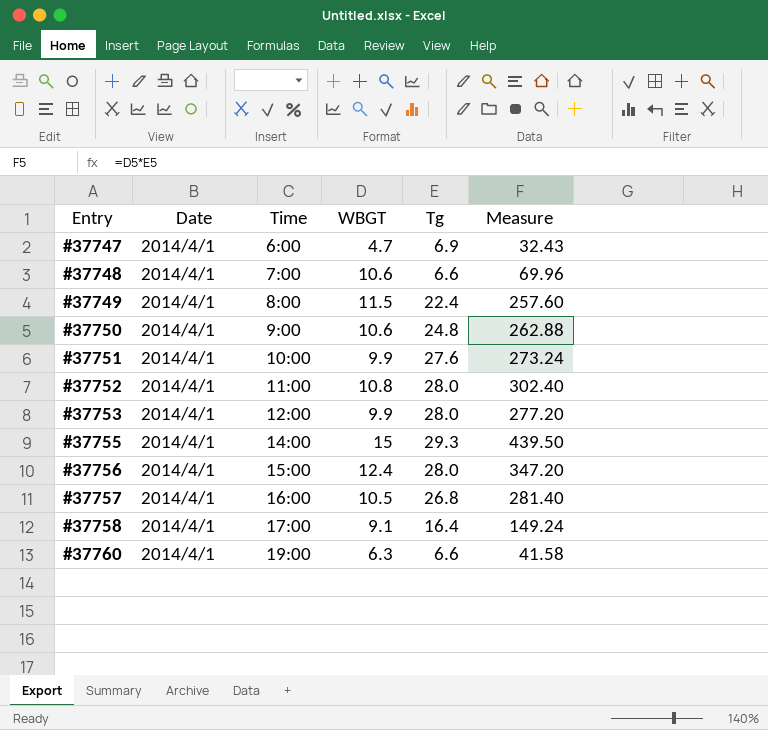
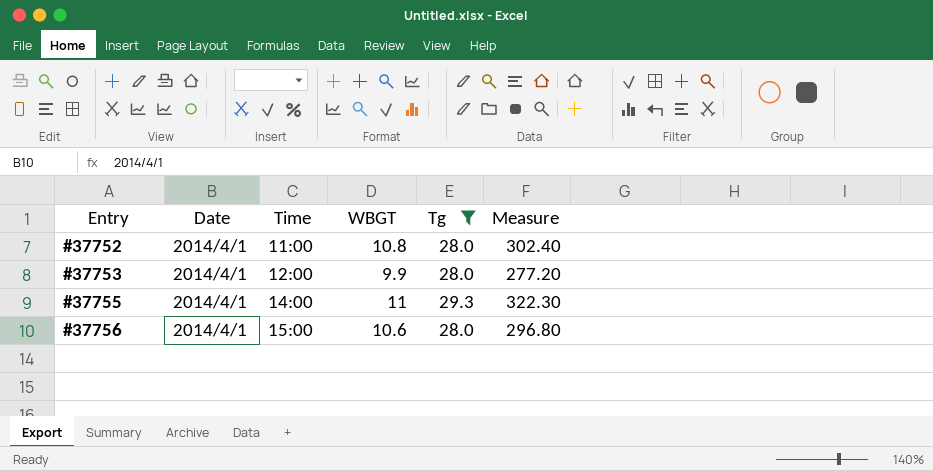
filter: none -> Tg >= 28.0
#37755 | WBGT: 15 -> 11
#37755 | Measure: 439.50 -> 322.30
#37756 | WBGT: 12.4 -> 10.6
#37756 | Measure: 347.20 -> 296.80

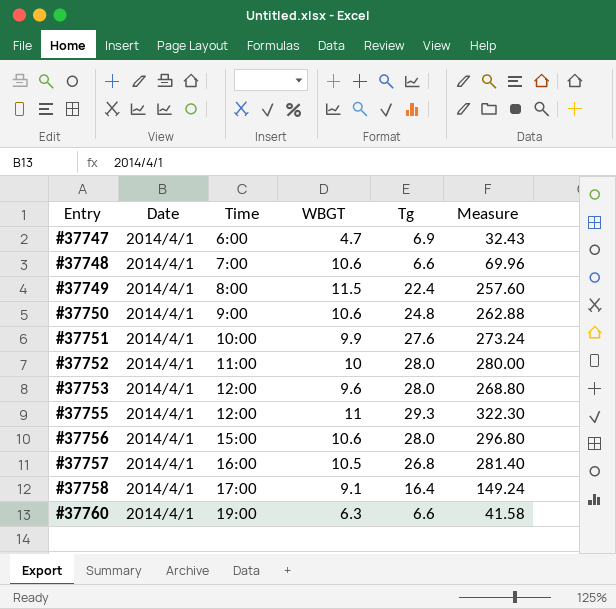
filter: Tg >= 28.0 -> none
#37752 | WBGT: 10.8 -> 10
#37752 | Measure: 302.40 -> 280.00
#37753 | WBGT: 9.9 -> 9.6
#37753 | Measure: 277.20 -> 268.80
#37755 | Time: 14:00 -> 12:00

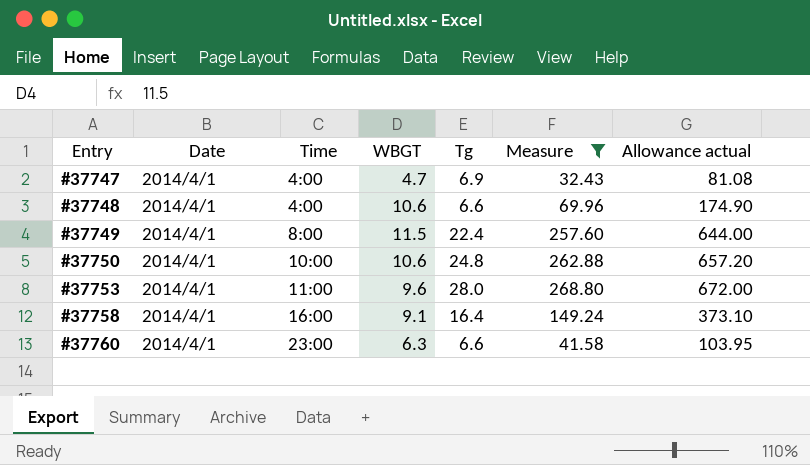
filter: none -> Measure <= 268.80
column Allowance actual | formula: none -> [Measure] * 2.5
#37747 | Time: 6:00 -> 4:00
#37748 | Time: 7:00 -> 4:00
#37750 | Time: 9:00 -> 10:00
#37753 | Time: 12:00 -> 11:00
#37758 | Time: 17:00 -> 16:00
#37760 | Time: 19:00 -> 23:00

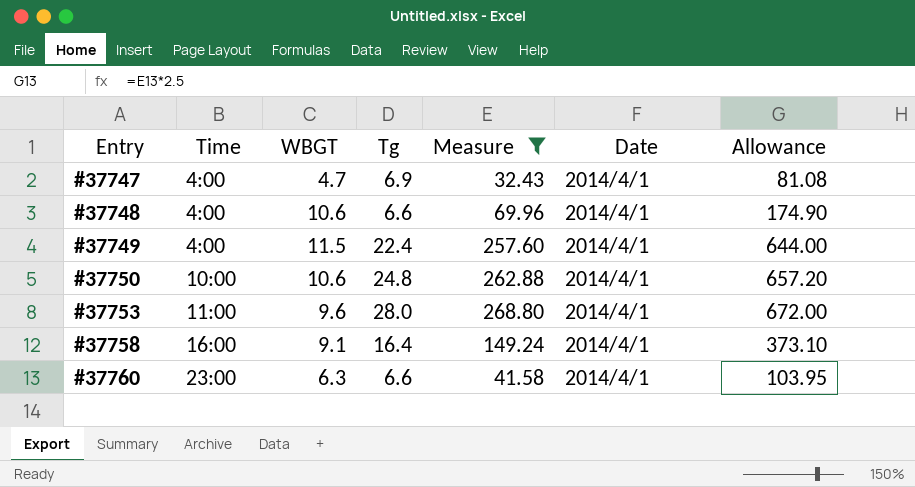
column Date | position: 2 -> 6
column name: Allowance actual -> Allowance
#37749 | Time: 8:00 -> 4:00

